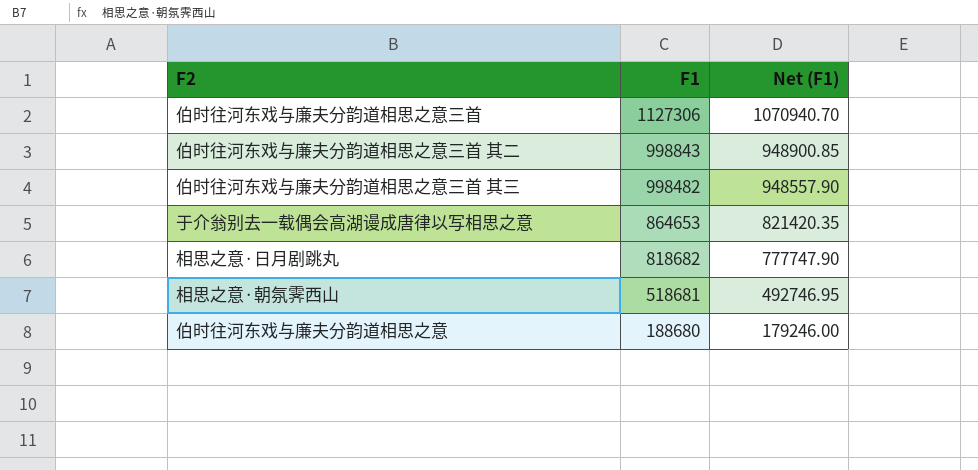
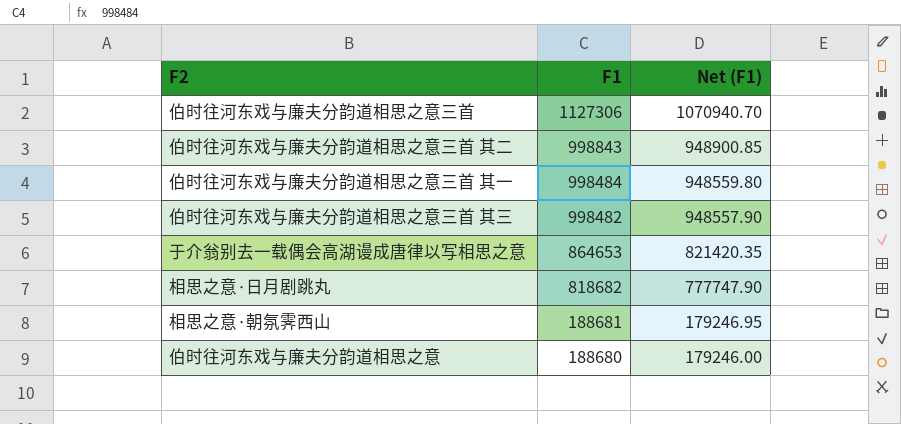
row 伯时往河东戏与廉夫分韵道相思之意三首 其一: none -> 998484 | 948559.80
相思之意·朝氛霁西山 | F1: 518681 -> 188681
相思之意·朝氛霁西山 | Net (F1): 492746.95 -> 179246.95

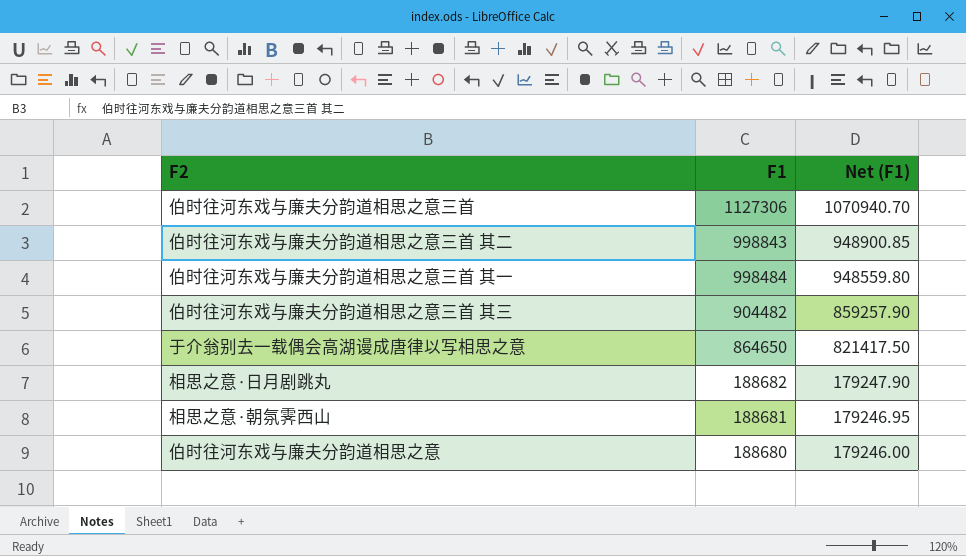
伯时往河东戏与廉夫分韵道相思之意三首 其三 | F1: 998482 -> 904482
伯时往河东戏与廉夫分韵道相思之意三首 其三 | Net (F1): 948557.90 -> 859257.90
于介翁别去一载偶会高湖谩成唐律以写相思之意 | F1: 864653 -> 864650
于介翁别去一载偶会高湖谩成唐律以写相思之意 | Net (F1): 821420.35 -> 821417.50
相思之意·日月剧跳丸 | F1: 818682 -> 188682
相思之意·日月剧跳丸 | Net (F1): 777747.90 -> 179247.90

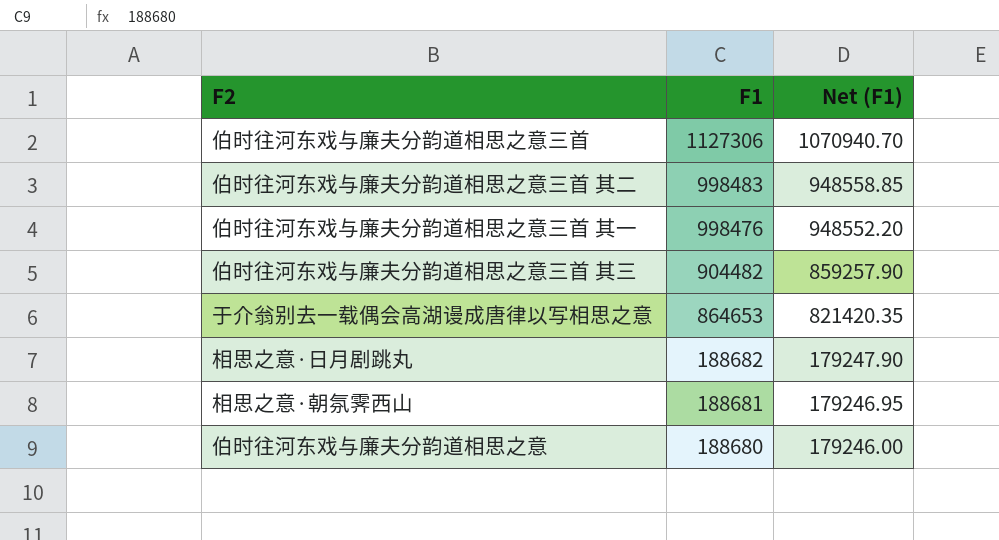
伯时往河东戏与廉夫分韵道相思之意三首 其二 | F1: 998843 -> 998483
伯时往河东戏与廉夫分韵道相思之意三首 其二 | Net (F1): 948900.85 -> 948558.85
伯时往河东戏与廉夫分韵道相思之意三首 其一 | F1: 998484 -> 998476
伯时往河东戏与廉夫分韵道相思之意三首 其一 | Net (F1): 948559.80 -> 948552.20
于介翁别去一载偶会高湖谩成唐律以写相思之意 | F1: 864650 -> 864653
于介翁别去一载偶会高湖谩成唐律以写相思之意 | Net (F1): 821417.50 -> 821420.35

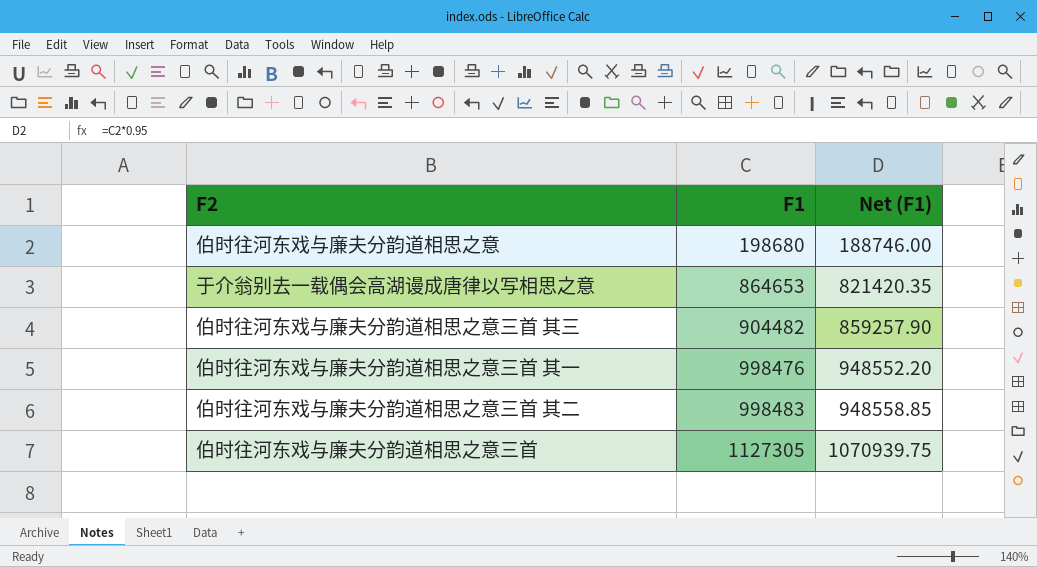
row order: F1 descending -> F1 ascending
row 相思之意·日月剧跳丸: 188682 | 179247.90 -> none
row 相思之意·朝氛霁西山: 188681 | 179246.95 -> none
伯时往河东戏与廉夫分韵道相思之意 | F1: 188680 -> 198680
伯时往河东戏与廉夫分韵道相思之意 | Net (F1): 179246.00 -> 188746.00
伯时往河东戏与廉夫分韵道相思之意三首 | F1: 1127306 -> 1127305
伯时往河东戏与廉夫分韵道相思之意三首 | Net (F1): 1070940.70 -> 1070939.75

